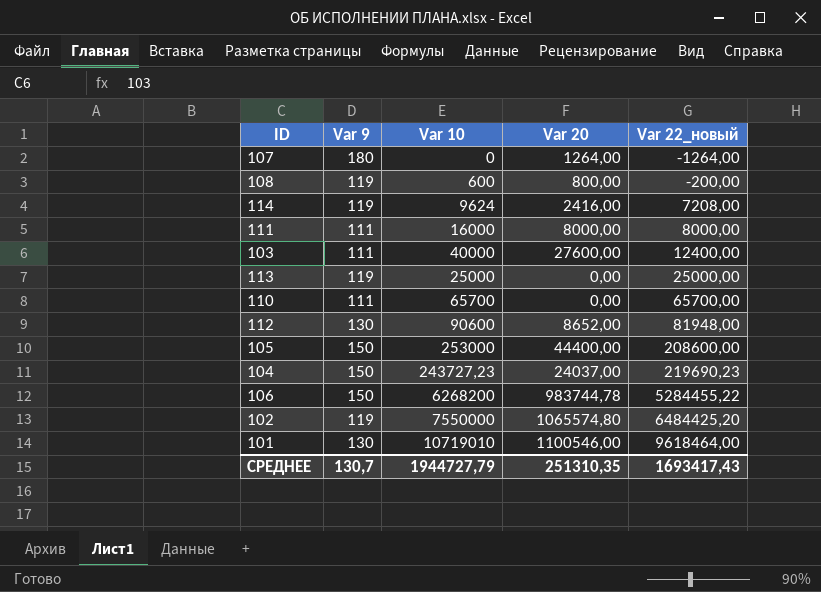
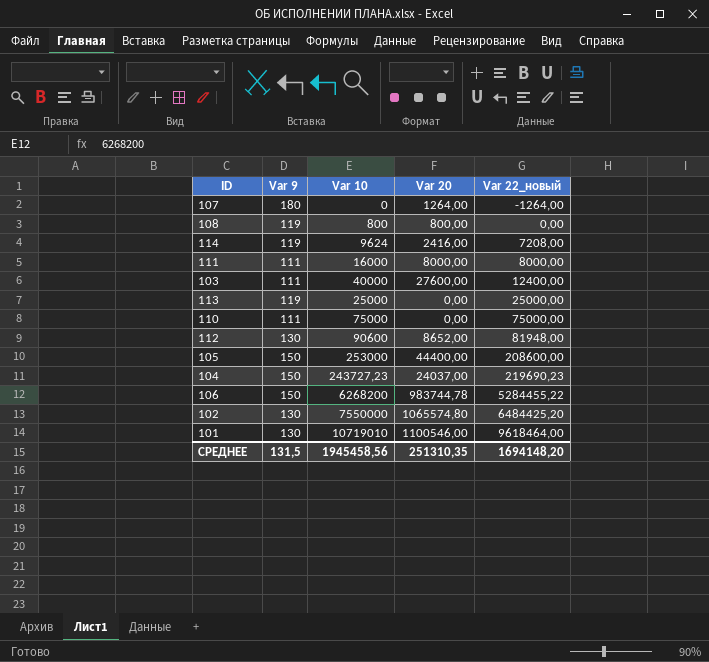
108 | Var 10: 600 -> 800
108 | Var 22_новый: -200,00 -> 0,00
110 | Var 10: 65700 -> 75000
110 | Var 22_новый: 65700,00 -> 75000,00
102 | Var 9: 119 -> 130
СРЕДНЕЕ | Var 9: 130,7 -> 131,5
СРЕДНЕЕ | Var 10: 1944727,79 -> 1945458,56
СРЕДНЕЕ | Var 22_новый: 1693417,43 -> 1694148,20

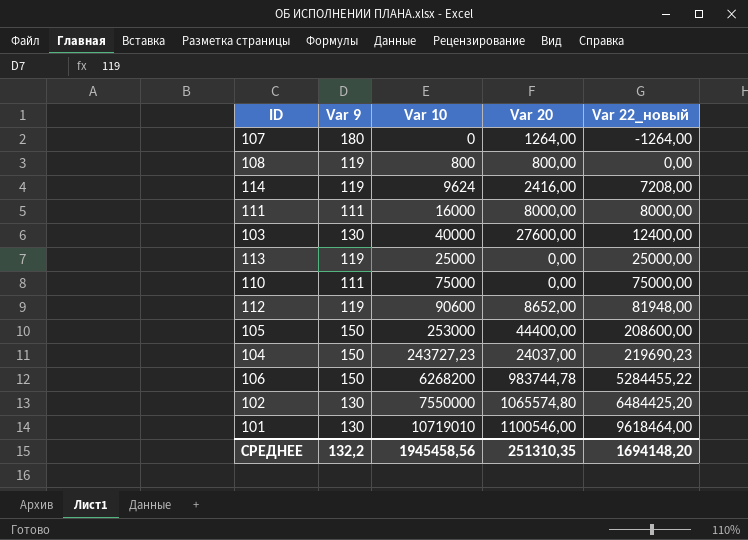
103 | Var 9: 111 -> 130
112 | Var 9: 130 -> 119
СРЕДНЕЕ | Var 9: 131,5 -> 132,2

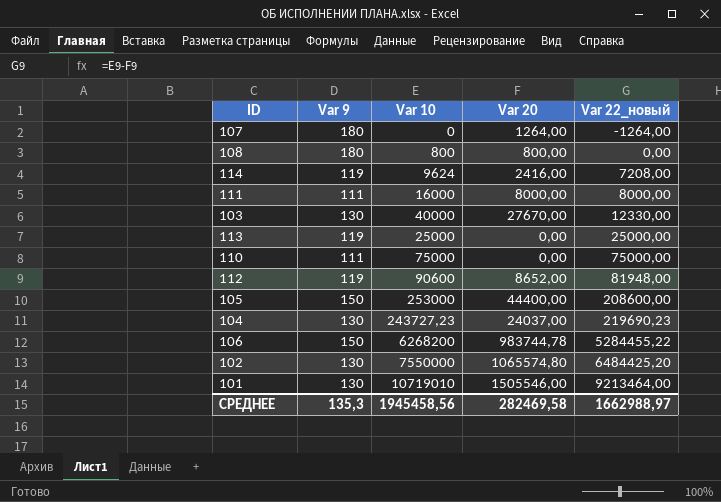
108 | Var 9: 119 -> 180
103 | Var 20: 27600,00 -> 27670,00
103 | Var 22_новый: 12400,00 -> 12330,00
104 | Var 9: 150 -> 130
101 | Var 20: 1100546,00 -> 1505546,00
101 | Var 22_новый: 9618464,00 -> 9213464,00
СРЕДНЕЕ | Var 9: 132,2 -> 135,3
СРЕДНЕЕ | Var 20: 251310,35 -> 282469,58
СРЕДНЕЕ | Var 22_новый: 1694148,20 -> 1662988,97

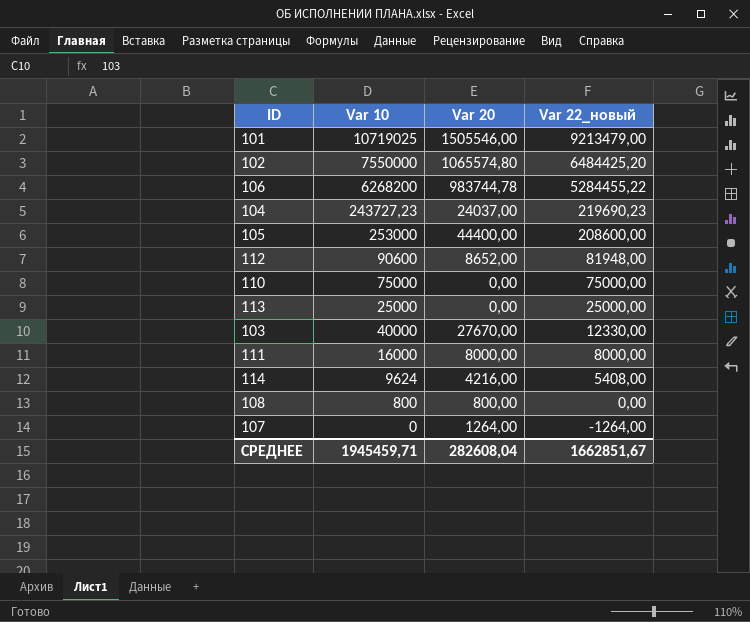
row order: Var 22_новый ascending -> Var 22_новый descending
column Var 9 | position: 2 -> none
101 | Var 10: 10719010 -> 10719025
101 | Var 22_новый: 9213464,00 -> 9213479,00
114 | Var 20: 2416,00 -> 4216,00
114 | Var 22_новый: 7208,00 -> 5408,00
СРЕДНЕЕ | Var 10: 1945458,56 -> 1945459,71
СРЕДНЕЕ | Var 20: 282469,58 -> 282608,04
СРЕДНЕЕ | Var 22_новый: 1662988,97 -> 1662851,67

